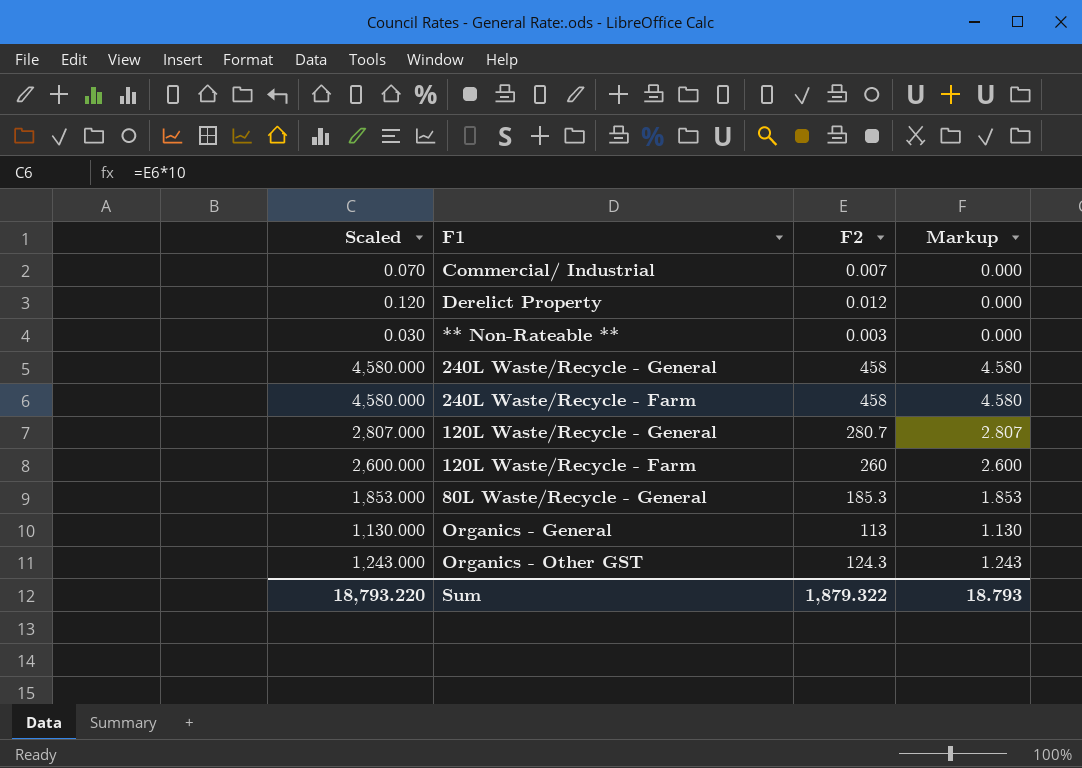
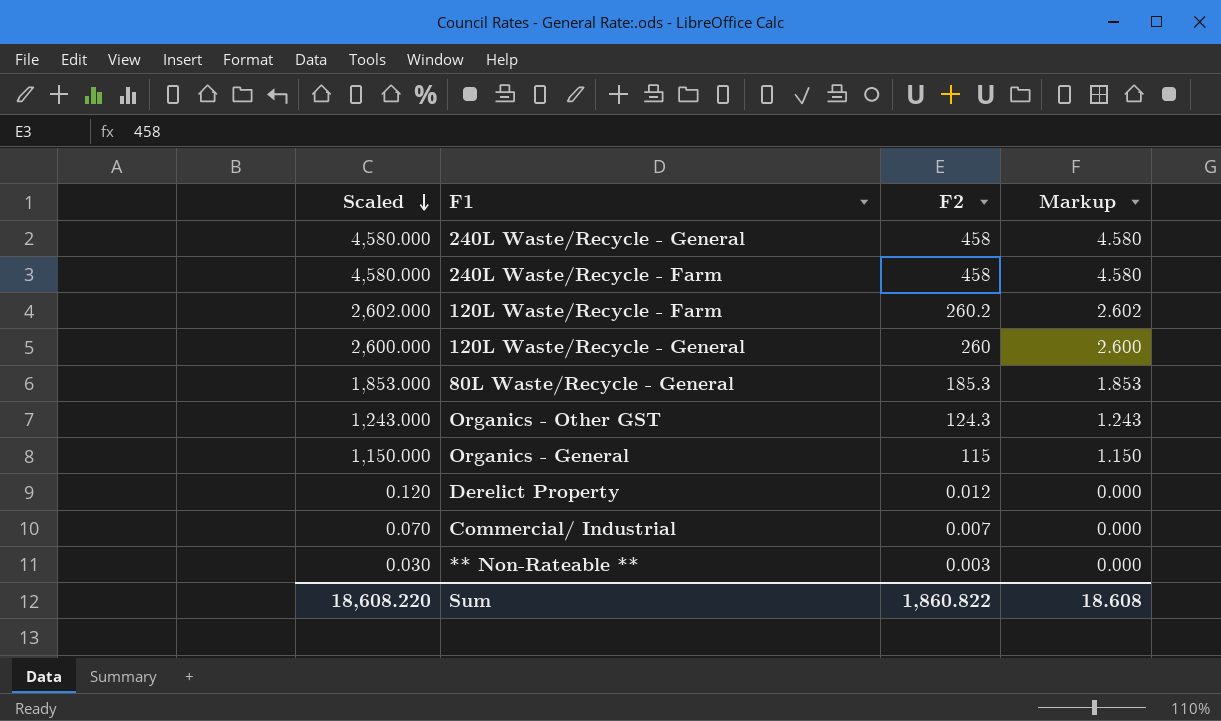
row order: none -> Scaled descending
120L Waste/Recycle - Farm | Scaled: 2,600.000 -> 2,602.000
120L Waste/Recycle - Farm | F2: 260 -> 260.2
120L Waste/Recycle - Farm | Markup: 2.600 -> 2.602
120L Waste/Recycle - General | Scaled: 2,807.000 -> 2,600.000
120L Waste/Recycle - General | F2: 280.7 -> 260
120L Waste/Recycle - General | Markup: 2.807 -> 2.600
Organics - General | Scaled: 1,130.000 -> 1,150.000
Organics - General | F2: 113 -> 115
Organics - General | Markup: 1.130 -> 1.150
Sum | Scaled: 18,793.220 -> 18,608.220
Sum | F2: 1,879.322 -> 1,860.822
Sum | Markup: 18.793 -> 18.608

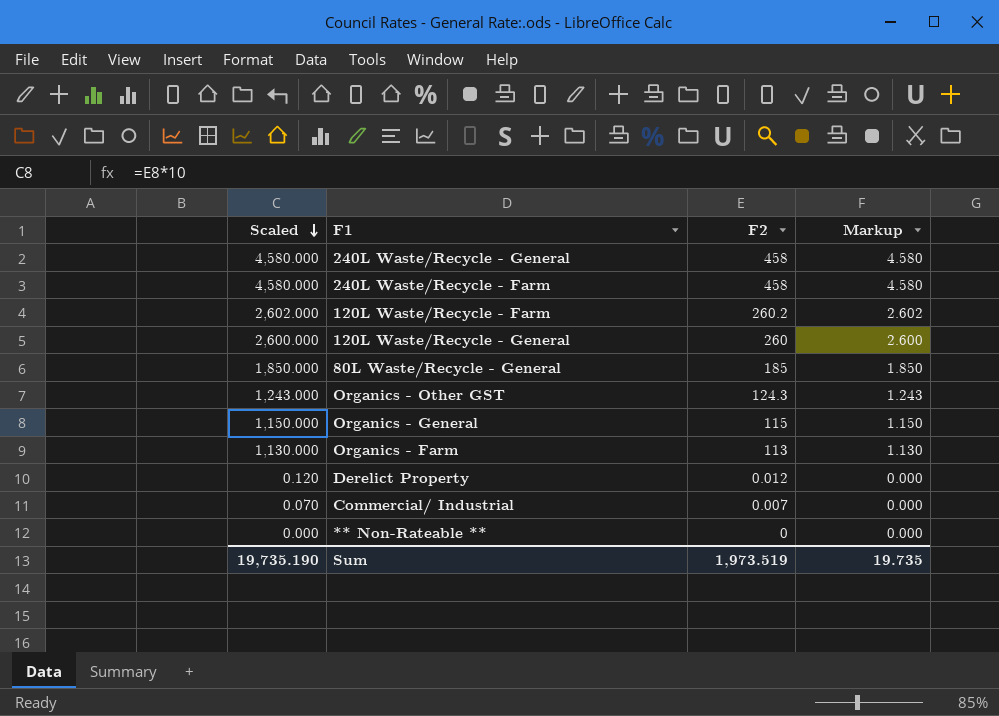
80L Waste/Recycle - General | Scaled: 1,853.000 -> 1,850.000
80L Waste/Recycle - General | F2: 185.3 -> 185
80L Waste/Recycle - General | Markup: 1.853 -> 1.850
row Organics - Farm: none -> 1,130.000 | 113 | 1.130
** Non-Rateable ** | Scaled: 0.030 -> 0.000
** Non-Rateable ** | F2: 0.003 -> 0
Sum | Scaled: 18,608.220 -> 19,735.190
Sum | F2: 1,860.822 -> 1,973.519
Sum | Markup: 18.608 -> 19.735

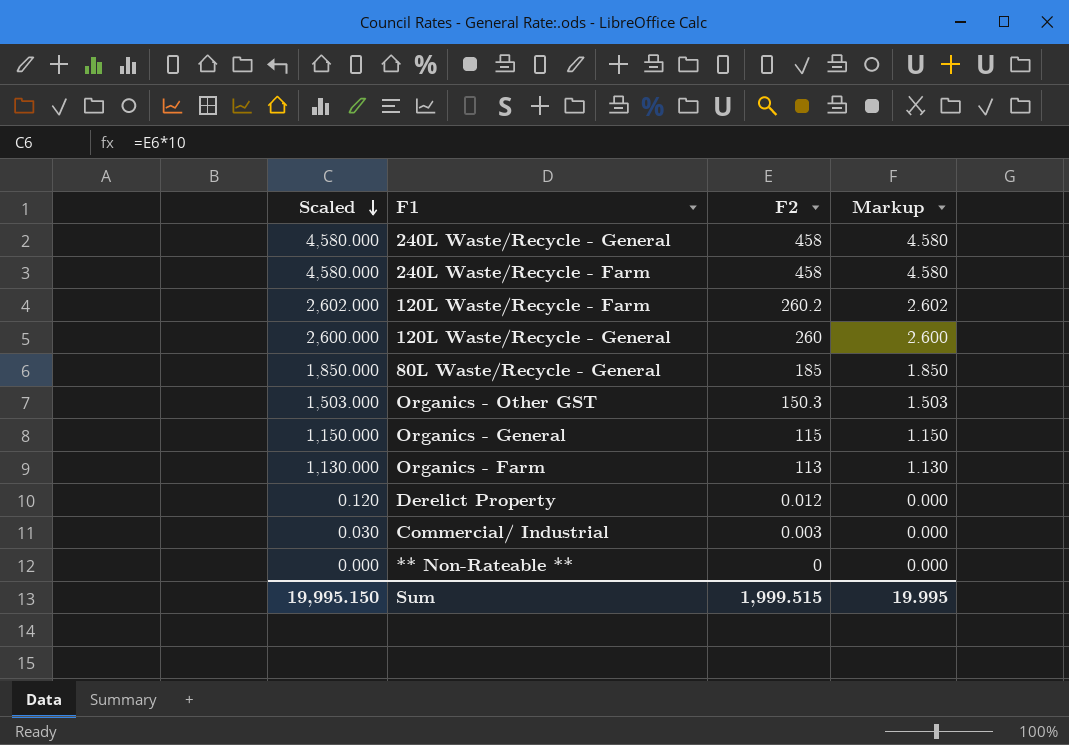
Organics - Other GST | Scaled: 1,243.000 -> 1,503.000
Organics - Other GST | F2: 124.3 -> 150.3
Organics - Other GST | Markup: 1.243 -> 1.503
Commercial/ Industrial | Scaled: 0.070 -> 0.030
Commercial/ Industrial | F2: 0.007 -> 0.003
Sum | Scaled: 19,735.190 -> 19,995.150
Sum | F2: 1,973.519 -> 1,999.515
Sum | Markup: 19.735 -> 19.995

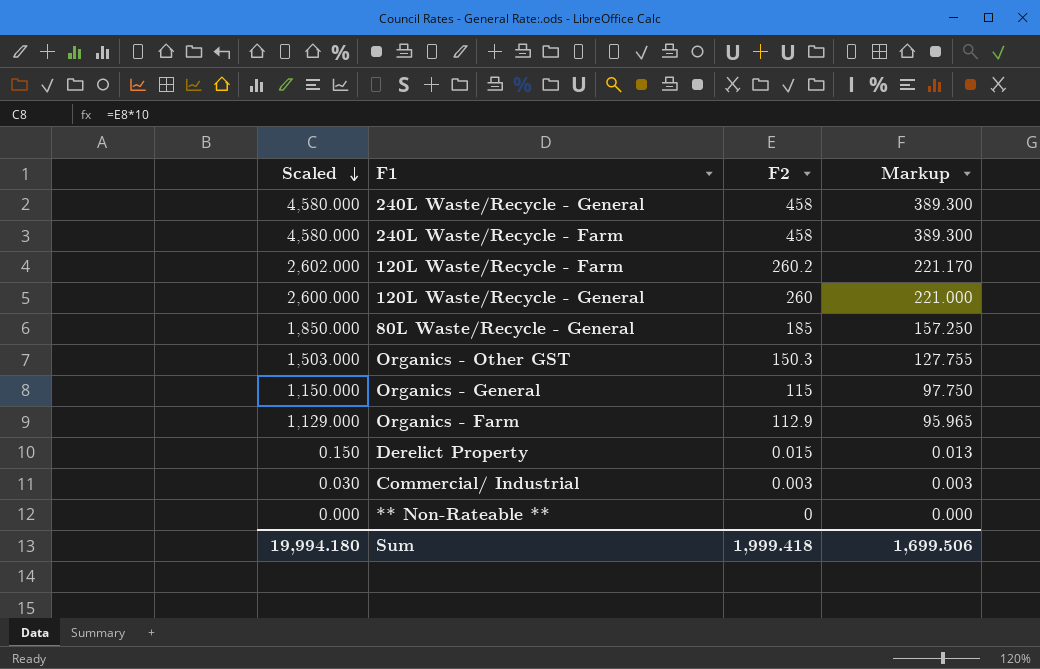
column Markup | formula: [F2] * 0.01 -> [F2] * 0.85
Organics - Farm | Scaled: 1,130.000 -> 1,129.000
Organics - Farm | F2: 113 -> 112.9
Derelict Property | Scaled: 0.120 -> 0.150
Derelict Property | F2: 0.012 -> 0.015
Sum | Scaled: 19,995.150 -> 19,994.180
Sum | F2: 1,999.515 -> 1,999.418
Sum | Markup: 19.995 -> 1,699.506

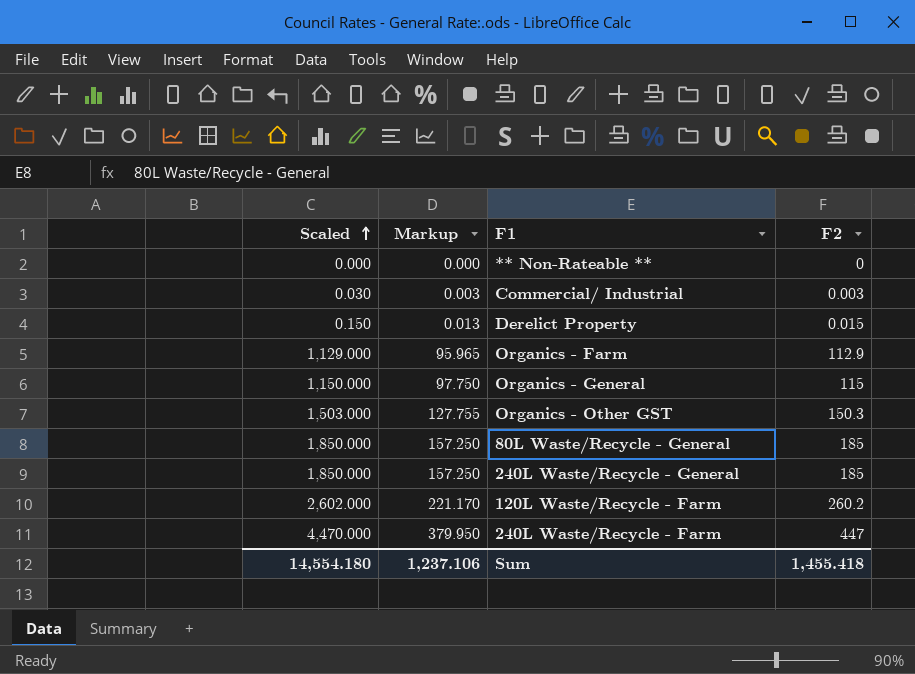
row order: Scaled descending -> Scaled ascending
column Markup | position: 4 -> 2
row 120L Waste/Recycle - General: 2,600.000 | 260 | 221.000 -> none
240L Waste/Recycle - General | Scaled: 4,580.000 -> 1,850.000
240L Waste/Recycle - General | Markup: 389.300 -> 157.250
240L Waste/Recycle - General | F2: 458 -> 185
240L Waste/Recycle - Farm | Scaled: 4,580.000 -> 4,470.000
240L Waste/Recycle - Farm | Markup: 389.300 -> 379.950
240L Waste/Recycle - Farm | F2: 458 -> 447
Sum | Scaled: 19,994.180 -> 14,554.180
Sum | Markup: 1,699.506 -> 1,237.106
Sum | F2: 1,999.418 -> 1,455.418

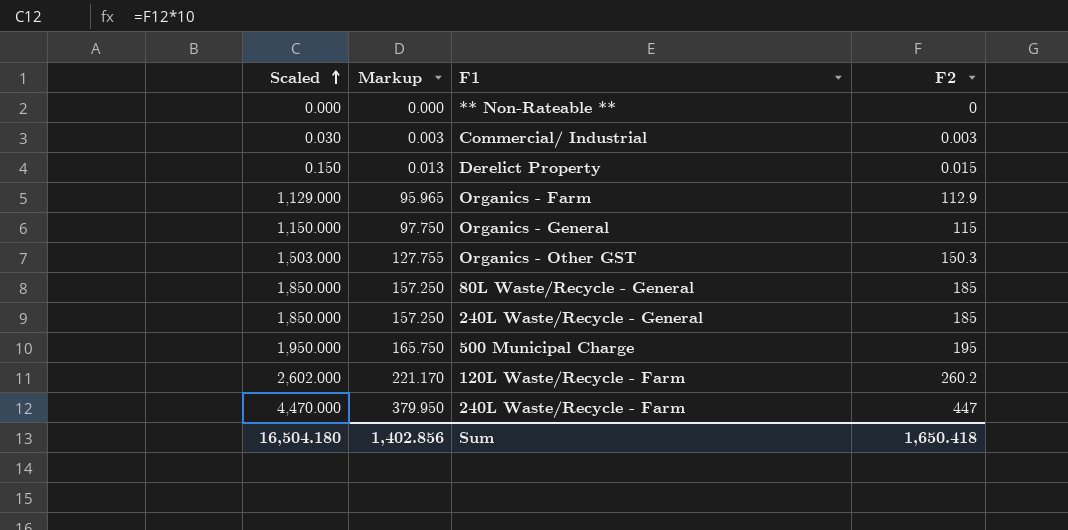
row 500 Municipal Charge: none -> 1,950.000 | 165.750 | 195
Sum | Scaled: 14,554.180 -> 16,504.180
Sum | Markup: 1,237.106 -> 1,402.856
Sum | F2: 1,455.418 -> 1,650.418

